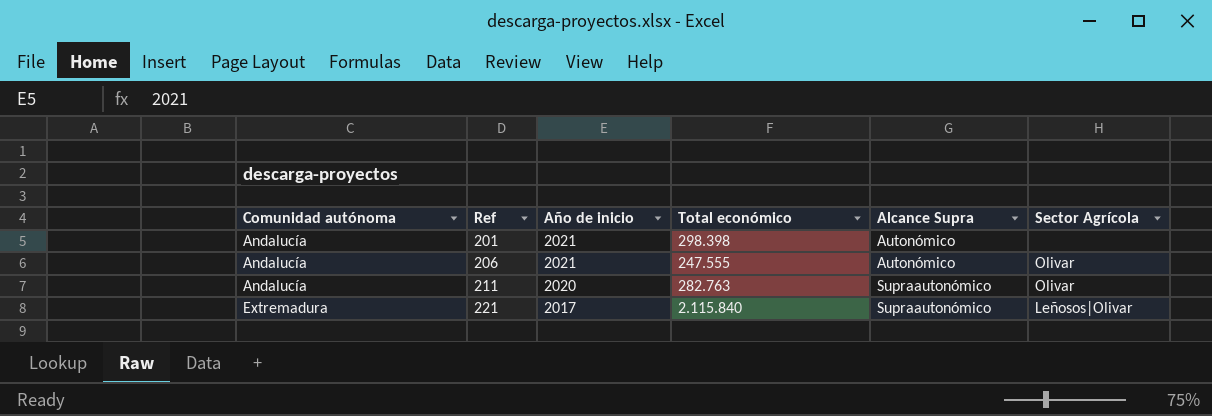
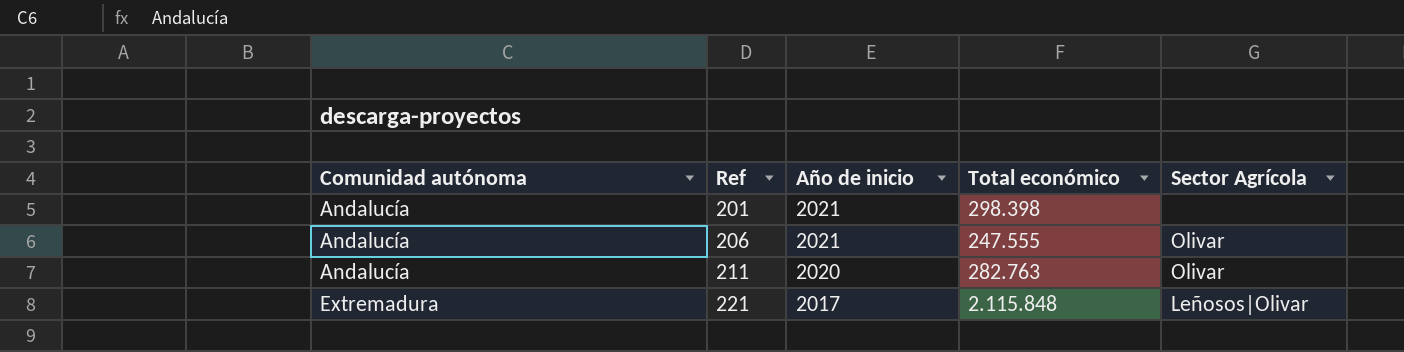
column Alcance Supra | position: 5 -> none
221 | Total económico: 2.115.840 -> 2.115.848

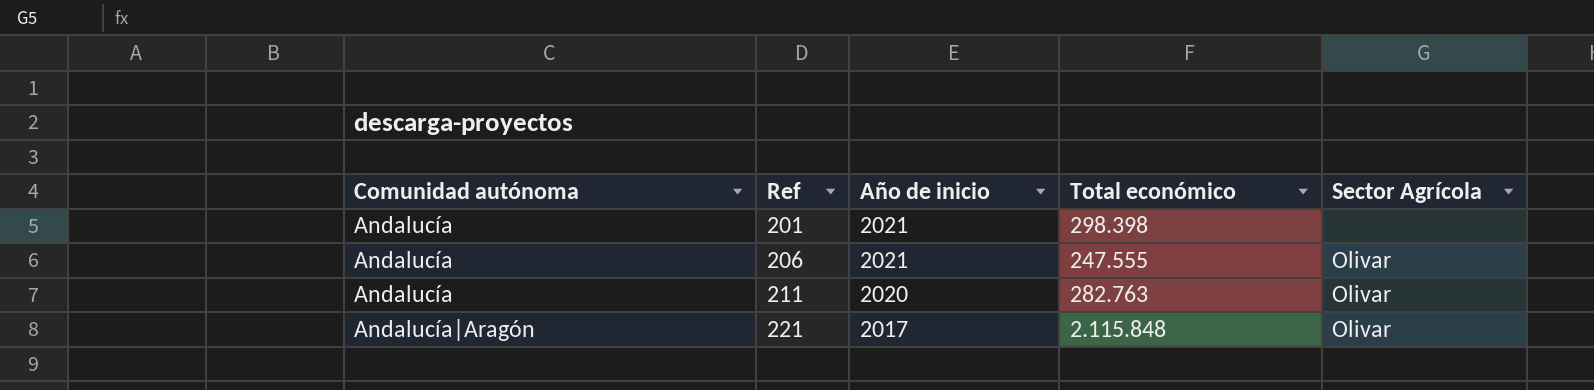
221 | Comunidad autónoma: Extremadura -> Andalucía|Aragón
221 | Sector Agrícola: Leñosos|Olivar -> Olivar

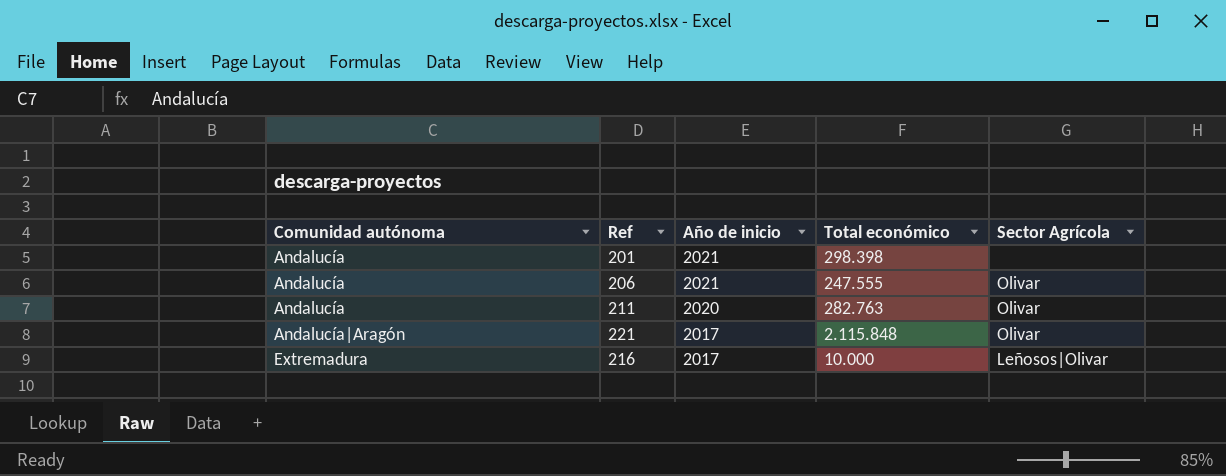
row 216: none -> Extremadura | 2017 | 10.000 | Leñosos|Olivar

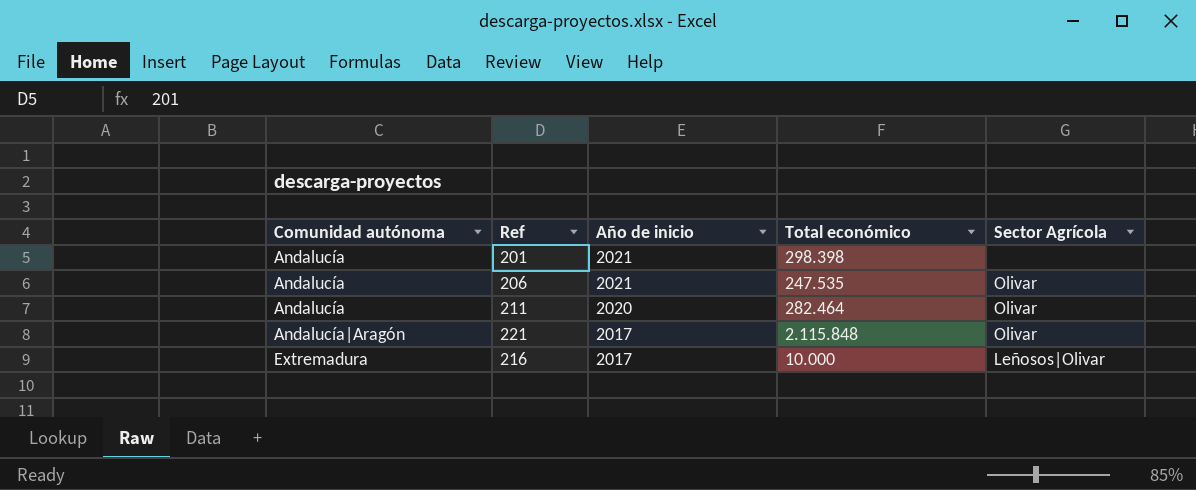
206 | Total económico: 247.555 -> 247.535
211 | Total económico: 282.763 -> 282.464

